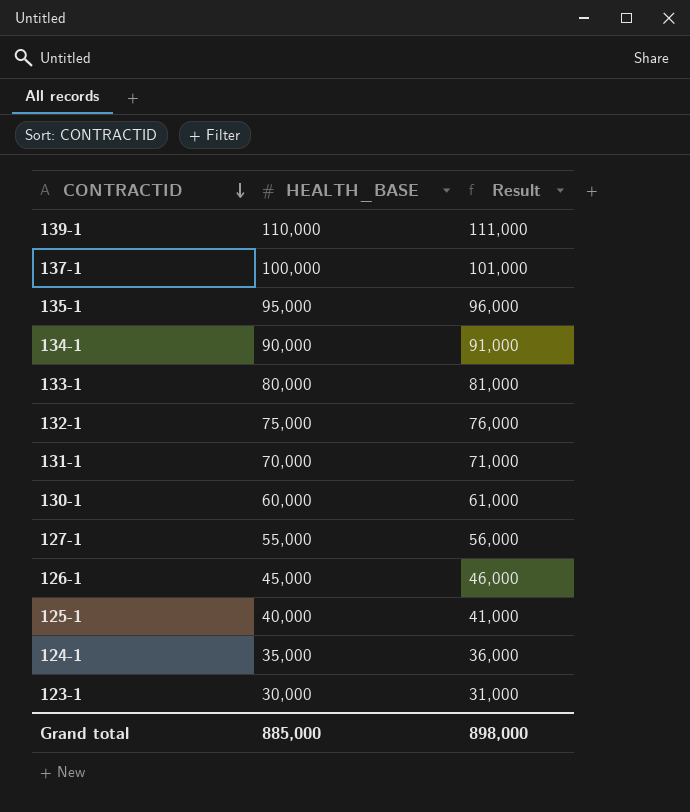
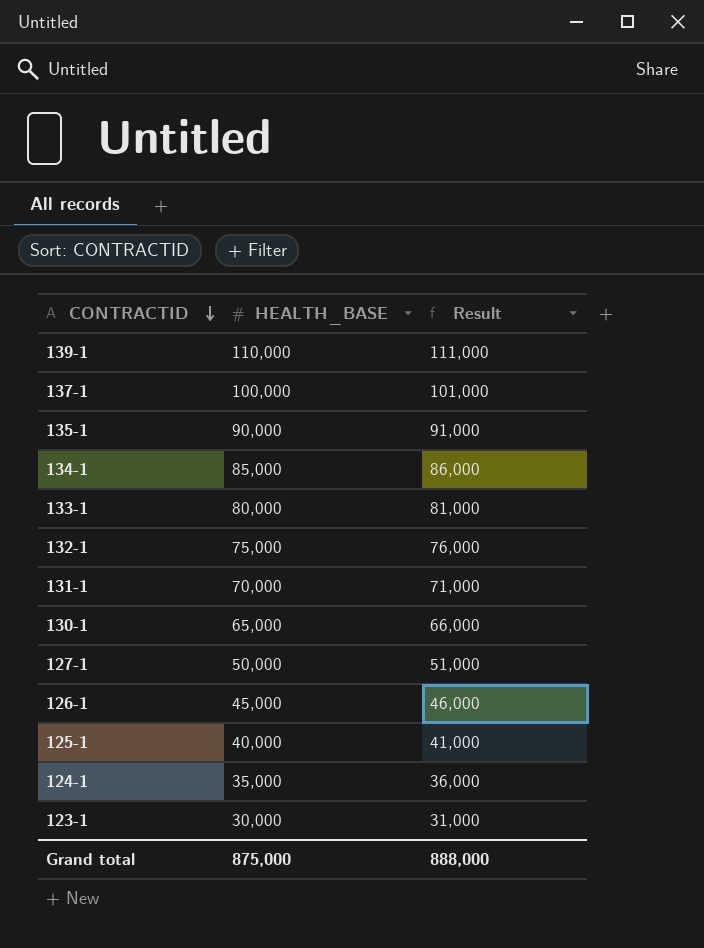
135-1 | HEALTH_BASE: 95,000 -> 90,000
135-1 | Result: 96,000 -> 91,000
134-1 | HEALTH_BASE: 90,000 -> 85,000
134-1 | Result: 91,000 -> 86,000
130-1 | HEALTH_BASE: 60,000 -> 65,000
130-1 | Result: 61,000 -> 66,000
127-1 | HEALTH_BASE: 55,000 -> 50,000
127-1 | Result: 56,000 -> 51,000
Grand total | HEALTH_BASE: 885,000 -> 875,000
Grand total | Result: 898,000 -> 888,000

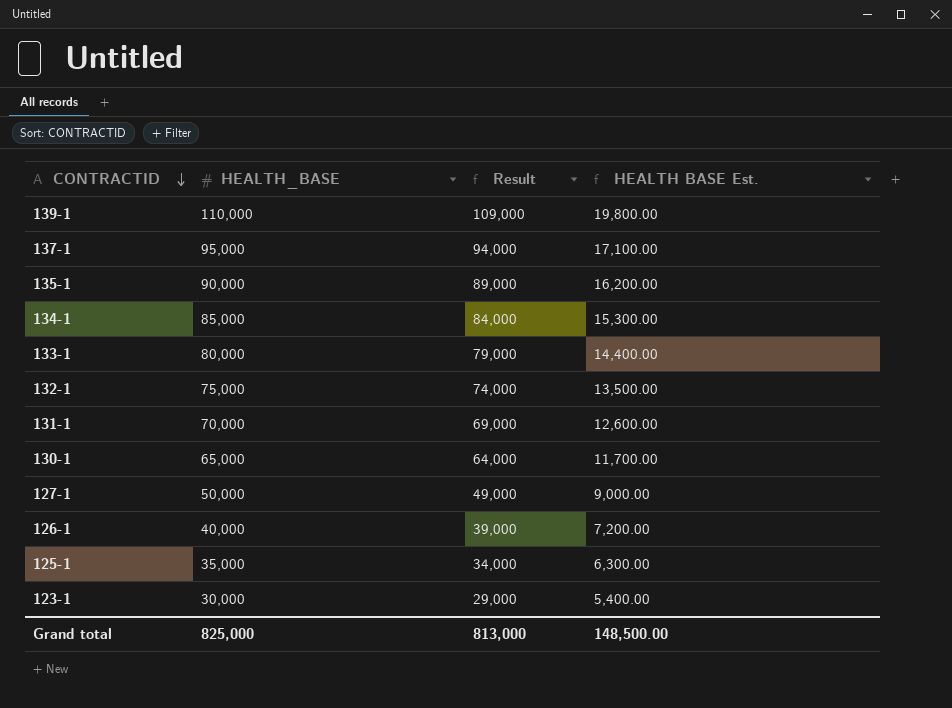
column Result | formula: [HEALTH_BASE] + 1000 -> [HEALTH_BASE] - 1000
column HEALTH BASE Est. | formula: none -> [HEALTH_BASE] * 0.18
row 124-1: 35,000 | 36,000 -> none
137-1 | HEALTH_BASE: 100,000 -> 95,000
126-1 | HEALTH_BASE: 45,000 -> 40,000
125-1 | HEALTH_BASE: 40,000 -> 35,000
Grand total | HEALTH_BASE: 875,000 -> 825,000
Grand total | Result: 888,000 -> 813,000

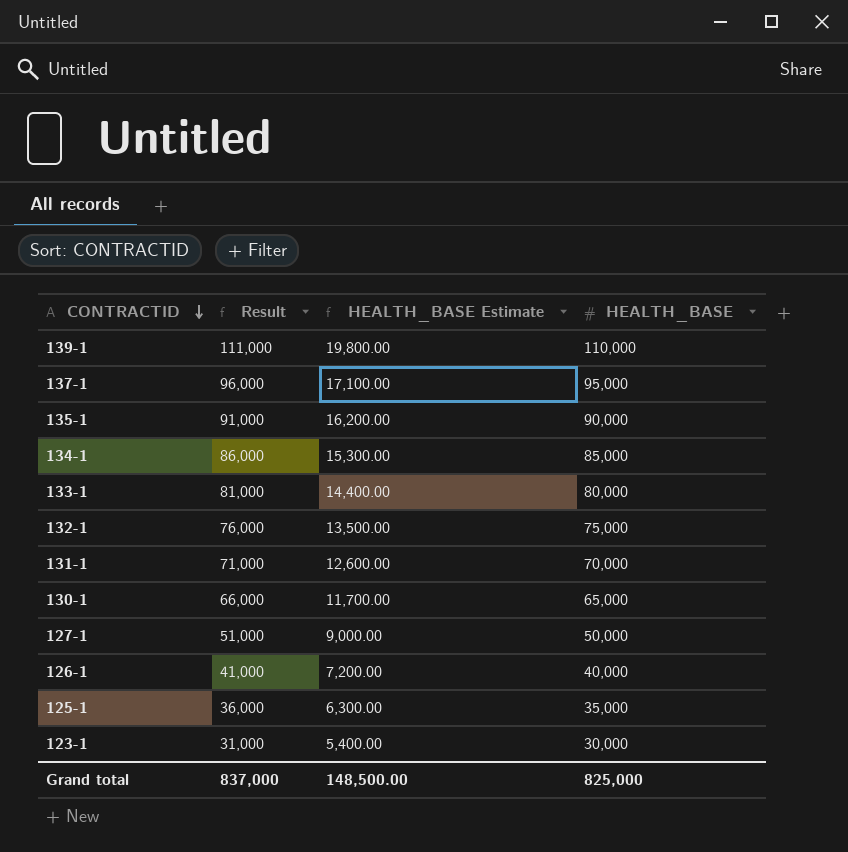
column Result | formula: [HEALTH_BASE] - 1000 -> [HEALTH_BASE] + 1000
column name: HEALTH BASE Est. -> HEALTH_BASE Estimate
column HEALTH_BASE | position: 2 -> 4
Grand total | Result: 813,000 -> 837,000

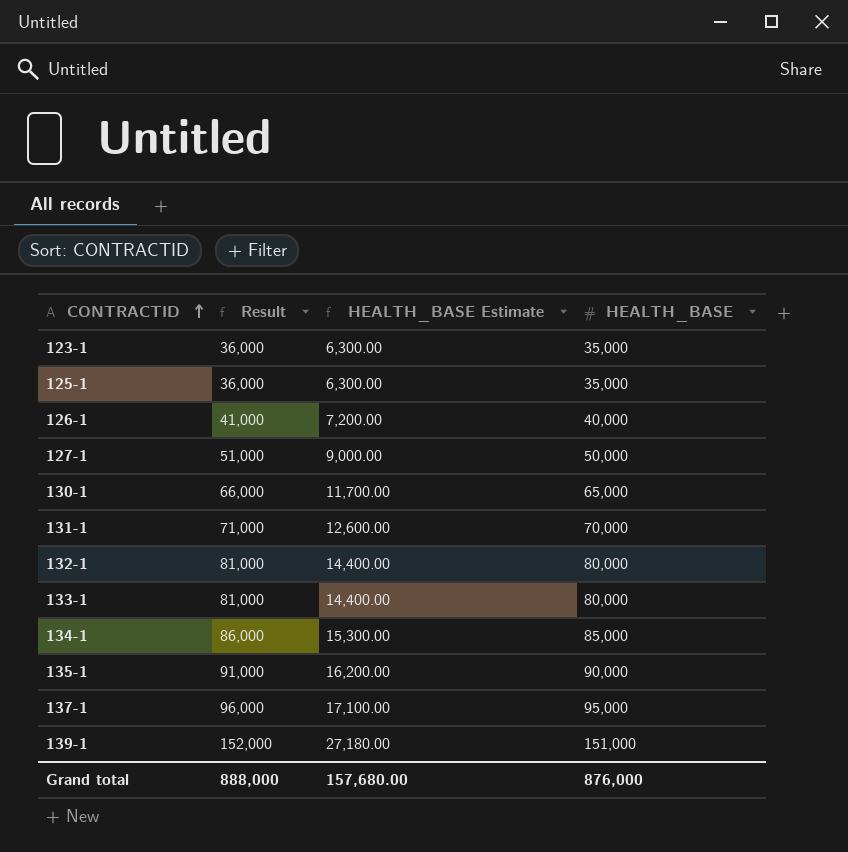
row order: CONTRACTID descending -> CONTRACTID ascending
123-1 | Result: 31,000 -> 36,000
123-1 | HEALTH_BASE Estimate: 5,400.00 -> 6,300.00
123-1 | HEALTH_BASE: 30,000 -> 35,000
132-1 | Result: 76,000 -> 81,000
132-1 | HEALTH_BASE Estimate: 13,500.00 -> 14,400.00
132-1 | HEALTH_BASE: 75,000 -> 80,000
139-1 | Result: 111,000 -> 152,000
139-1 | HEALTH_BASE Estimate: 19,800.00 -> 27,180.00
139-1 | HEALTH_BASE: 110,000 -> 151,000
Grand total | Result: 837,000 -> 888,000
Grand total | HEALTH_BASE Estimate: 148,500.00 -> 157,680.00
Grand total | HEALTH_BASE: 825,000 -> 876,000

